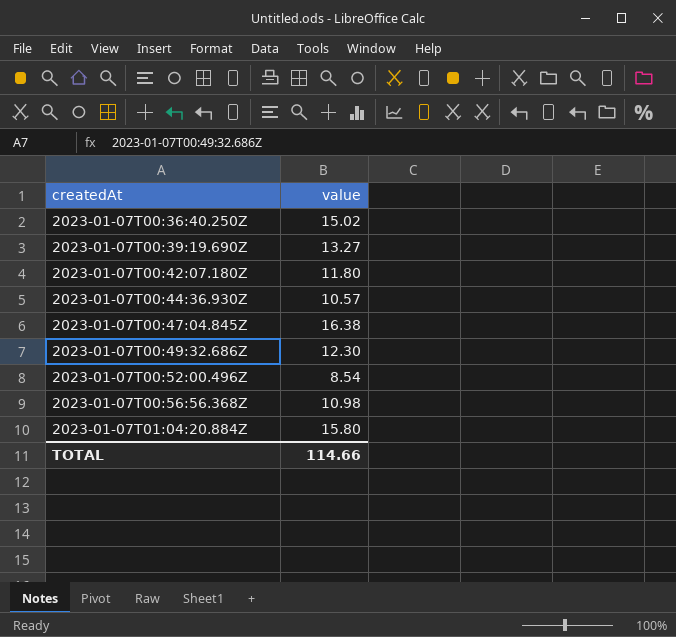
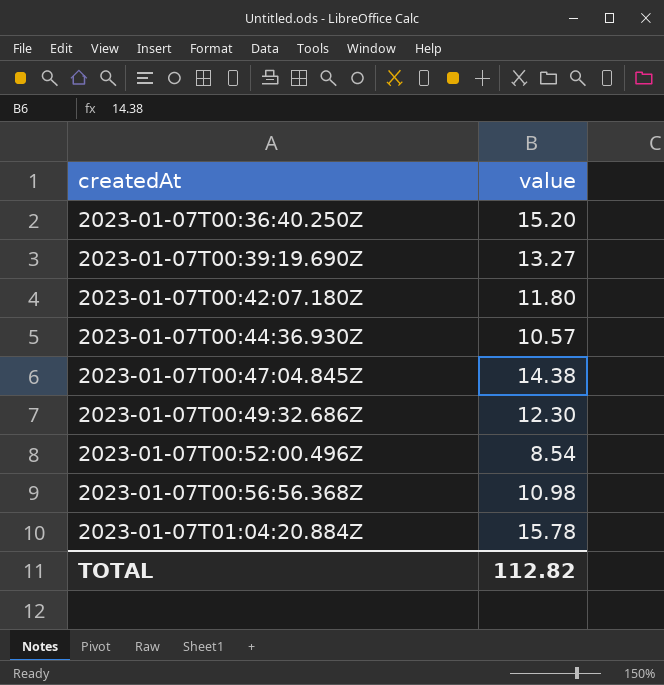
2023-01-07T00:36:40.250Z | value: 15.02 -> 15.20
2023-01-07T00:47:04.845Z | value: 16.38 -> 14.38
2023-01-07T01:04:20.884Z | value: 15.80 -> 15.78
TOTAL | value: 114.66 -> 112.82

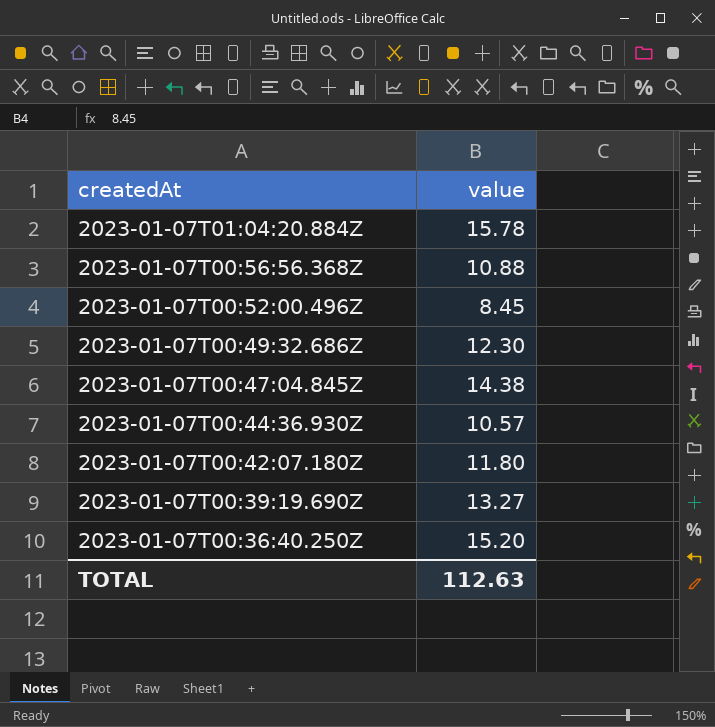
row order: createdAt ascending -> createdAt descending
2023-01-07T00:56:56.368Z | value: 10.98 -> 10.88
2023-01-07T00:52:00.496Z | value: 8.54 -> 8.45
TOTAL | value: 112.82 -> 112.63

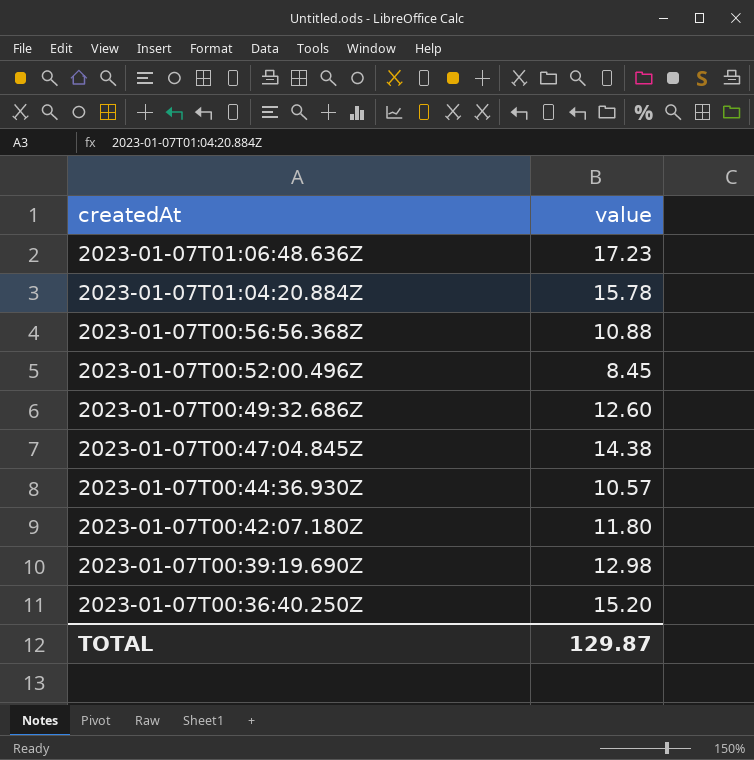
row 2023-01-07T01:06:48.636Z: none -> 17.23
2023-01-07T00:49:32.686Z | value: 12.30 -> 12.60
2023-01-07T00:39:19.690Z | value: 13.27 -> 12.98
TOTAL | value: 112.63 -> 129.87

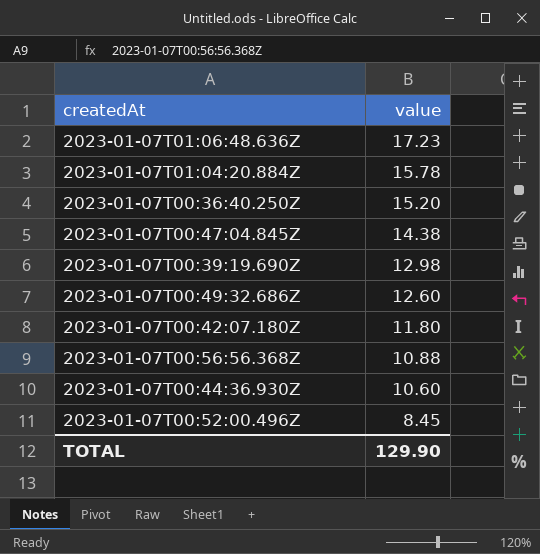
row order: createdAt descending -> value descending
2023-01-07T00:44:36.930Z | value: 10.57 -> 10.60
TOTAL | value: 129.87 -> 129.90

